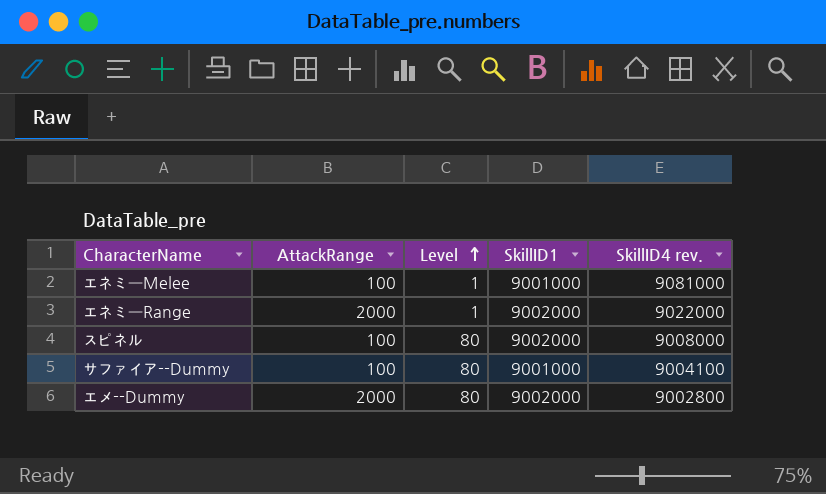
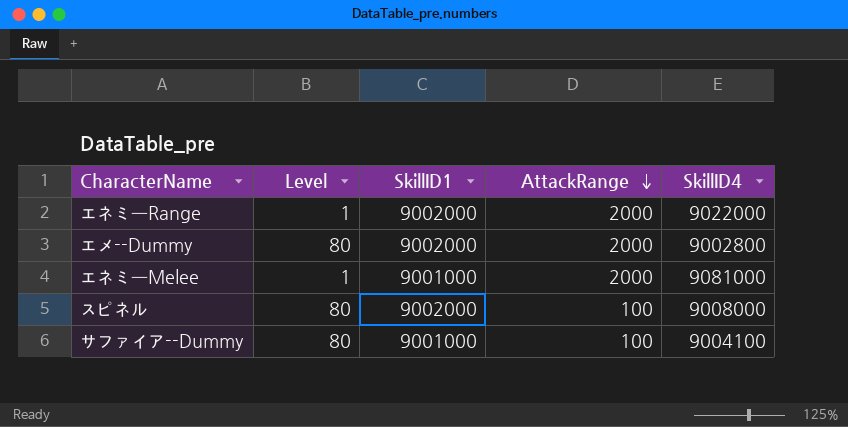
row order: Level ascending -> AttackRange descending
column AttackRange | position: 2 -> 4
column name: SkillID4 rev. -> SkillID4
エネミーMelee | AttackRange: 100 -> 2000

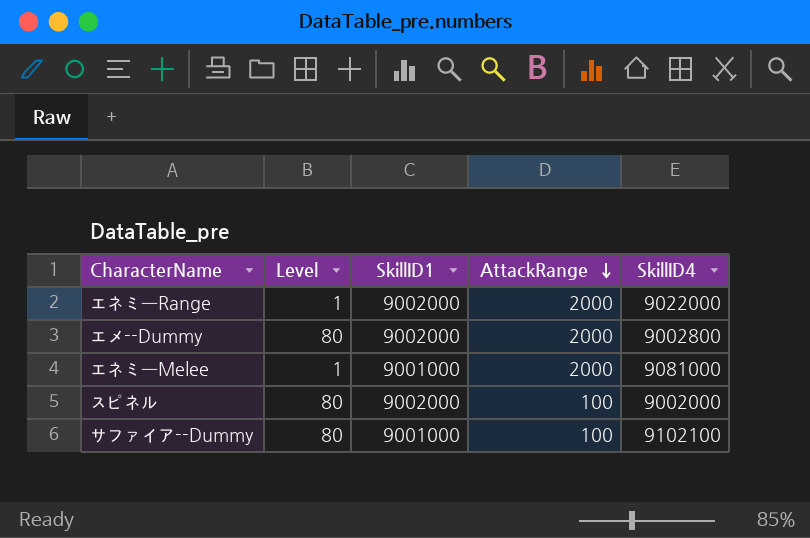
スピネル | SkillID4: 9008000 -> 9002000
サファイア--Dummy | SkillID4: 9004100 -> 9102100

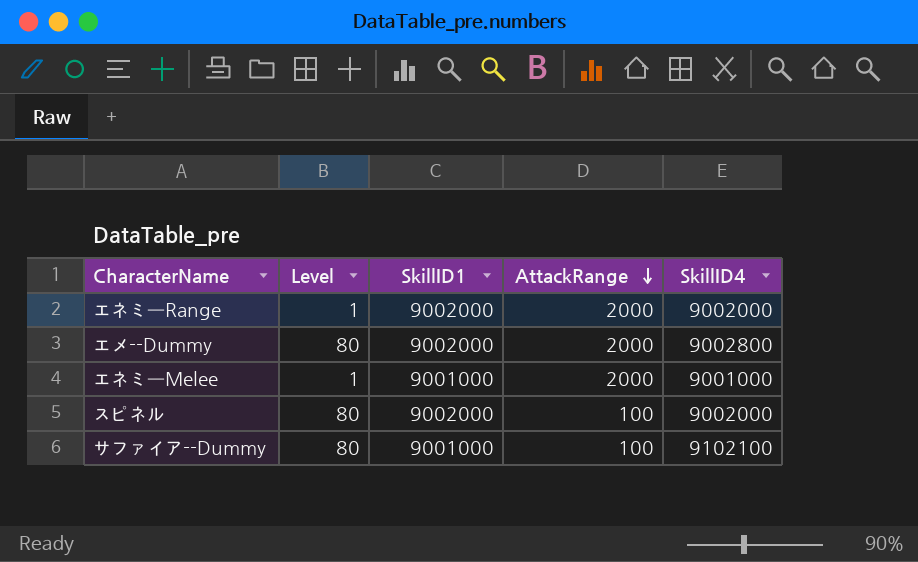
エネミーRange | SkillID4: 9022000 -> 9002000
エネミーMelee | SkillID4: 9081000 -> 9001000

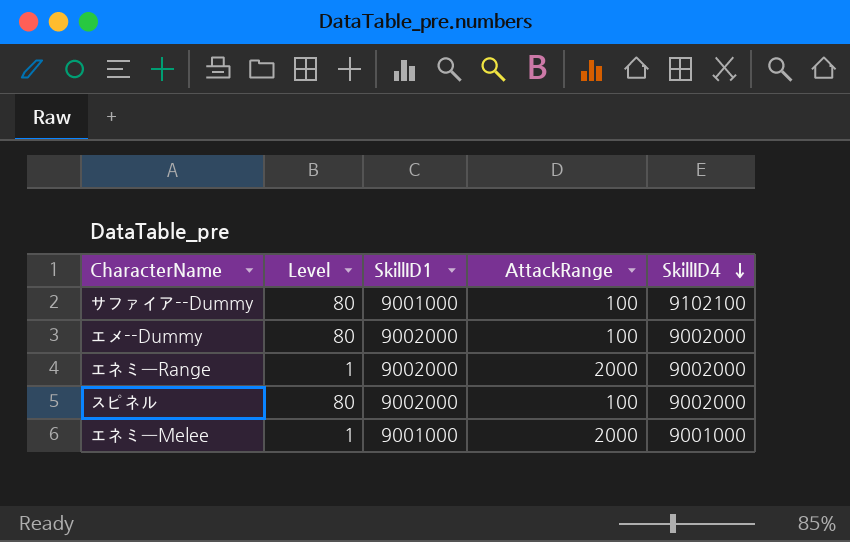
row order: AttackRange descending -> SkillID4 descending
エメ--Dummy | AttackRange: 2000 -> 100
エメ--Dummy | SkillID4: 9002800 -> 9002000

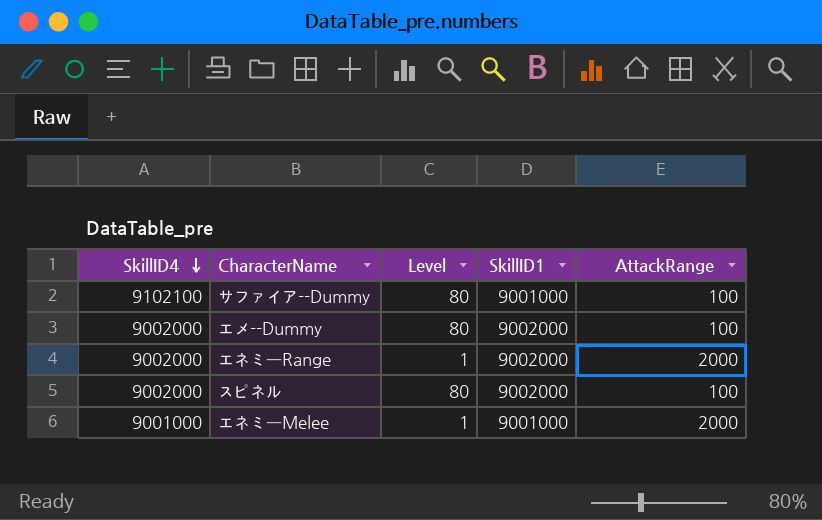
column SkillID4 | position: 5 -> 1

